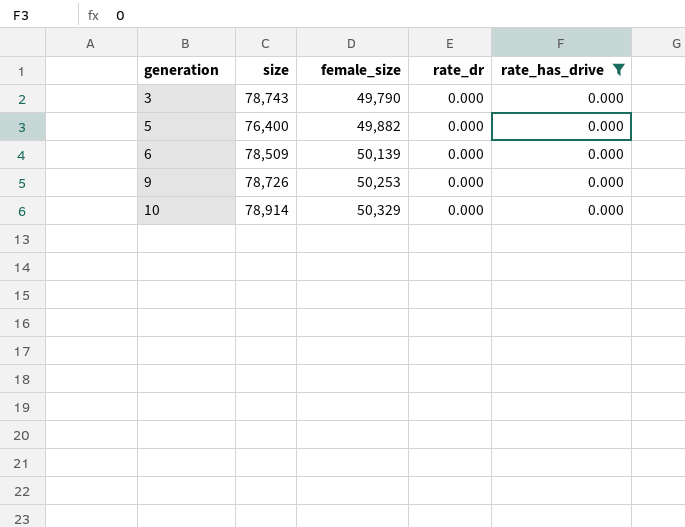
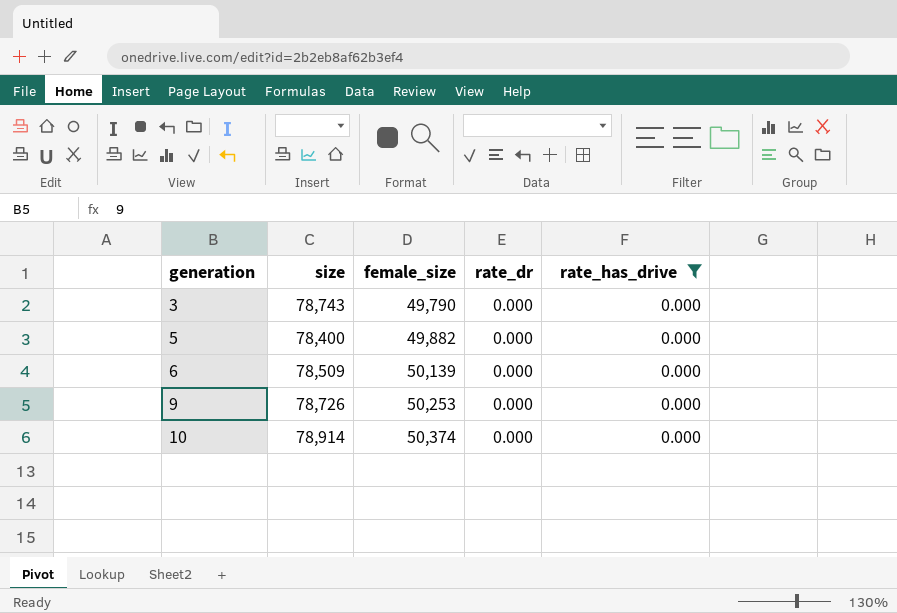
5 | size: 76,400 -> 78,400
10 | female_size: 50,329 -> 50,374

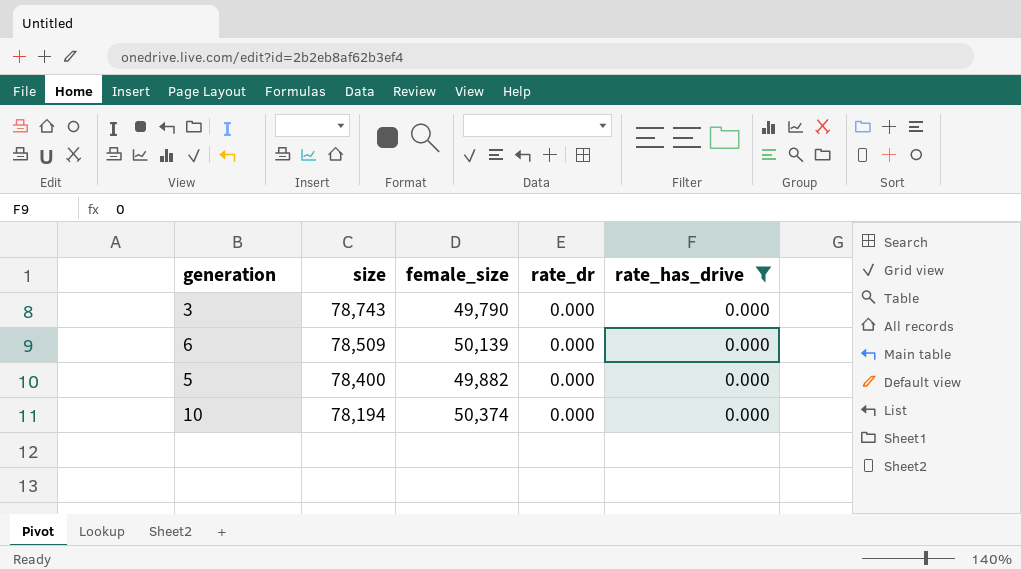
row order: generation ascending -> size descending
row 9: 78,726 | 50,253 | 0.000 | 0.000 -> none
10 | size: 78,914 -> 78,194

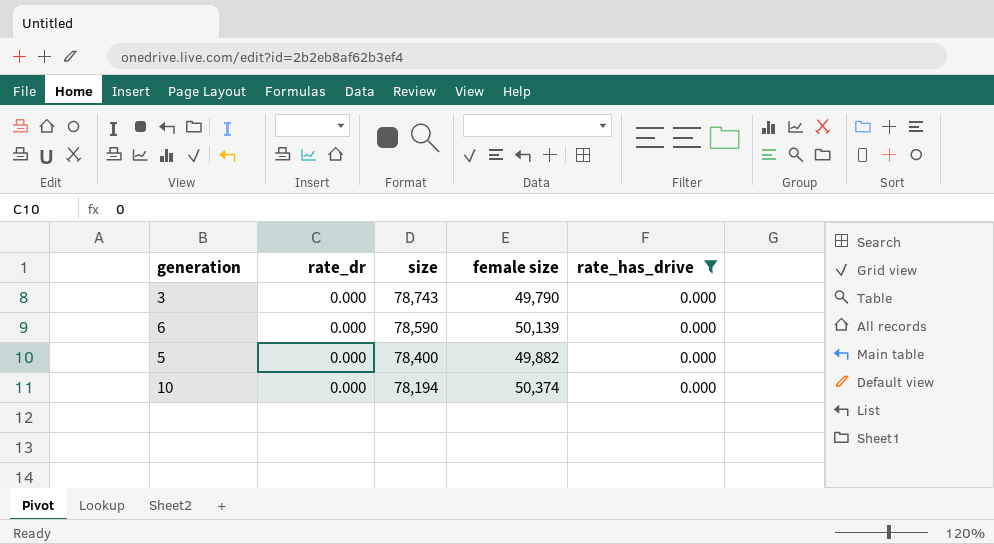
column rate_dr | position: 4 -> 2
column name: female_size -> female size
6 | size: 78,509 -> 78,590

